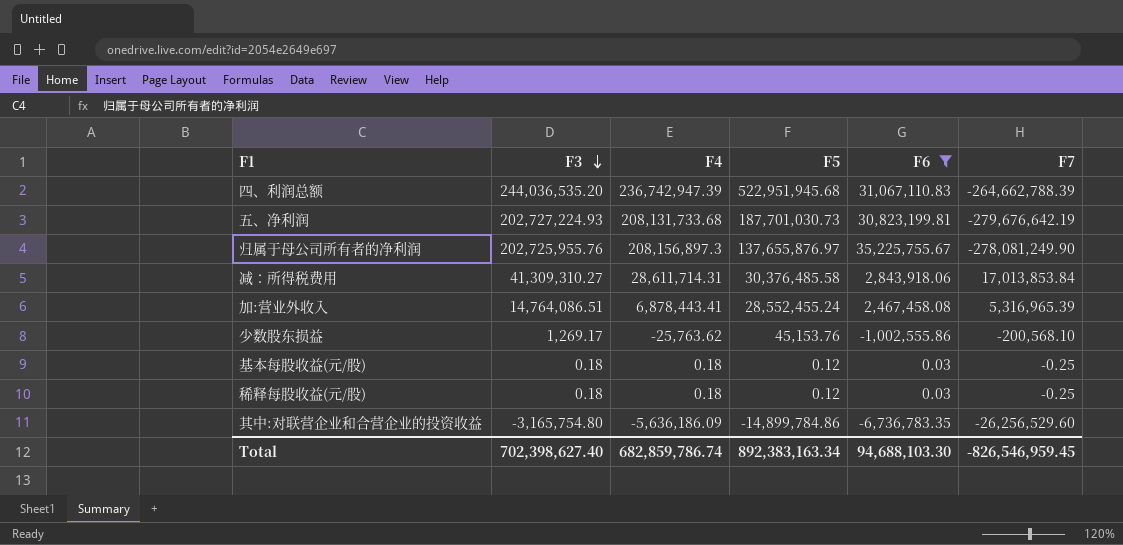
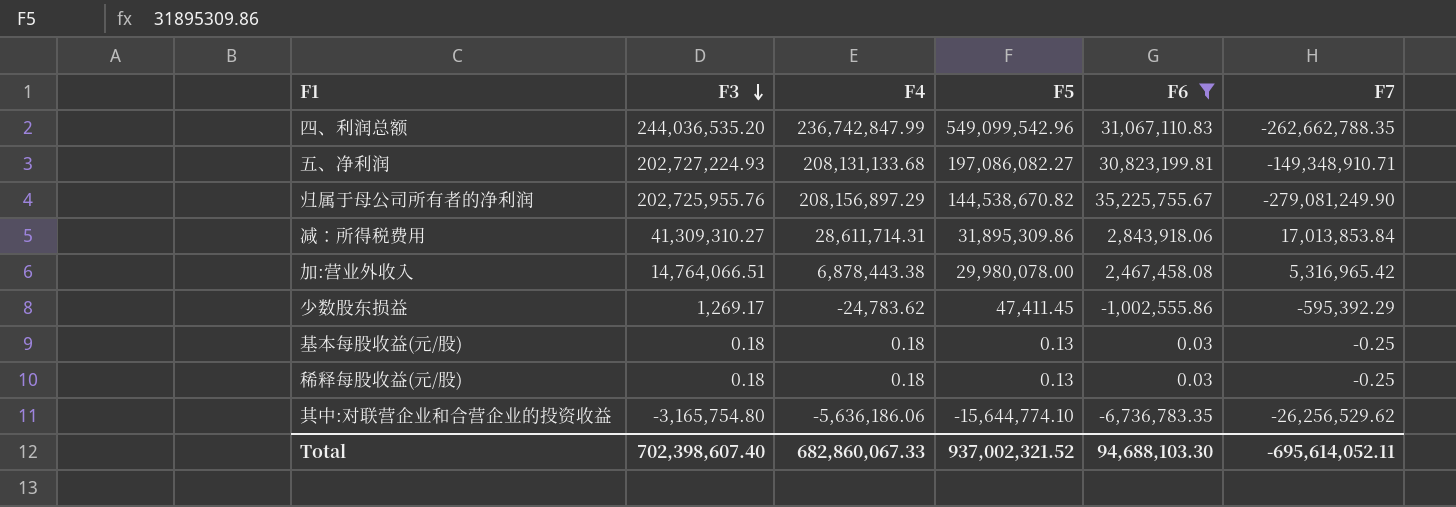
四、利润总额 | F4: 236,742,947.39 -> 236,742,847.99
四、利润总额 | F5: 522,951,945.68 -> 549,099,542.96
四、利润总额 | F7: -264,662,788.39 -> -262,662,788.35
五、净利润 | F4: 208,131,733.68 -> 208,131,133.68
五、净利润 | F5: 187,701,030.73 -> 197,086,082.27
五、净利润 | F7: -279,676,642.19 -> -149,348,910.71
归属于母公司所有者的净利润 | F4: 208,156,897.3 -> 208,156,897.29
归属于母公司所有者的净利润 | F5: 137,655,876.97 -> 144,538,670.82
归属于母公司所有者的净利润 | F7: -278,081,249.90 -> -279,081,249.90
减：所得税费用 | F5: 30,376,485.58 -> 31,895,309.86
加:营业外收入 | F3: 14,764,086.51 -> 14,764,066.51
加:营业外收入 | F4: 6,878,443.41 -> 6,878,443.38
加:营业外收入 | F5: 28,552,455.24 -> 29,980,078.00
加:营业外收入 | F7: 5,316,965.39 -> 5,316,965.42
少数股东损益 | F4: -25,763.62 -> -24,783.62
少数股东损益 | F5: 45,153.76 -> 47,411.45
少数股东损益 | F7: -200,568.10 -> -595,392.29
基本每股收益(元/股) | F5: 0.12 -> 0.13
稀释每股收益(元/股) | F5: 0.12 -> 0.13
其中:对联营企业和合营企业的投资收益 | F4: -5,636,186.09 -> -5,636,186.06
其中:对联营企业和合营企业的投资收益 | F5: -14,899,784.86 -> -15,644,774.10
其中:对联营企业和合营企业的投资收益 | F7: -26,256,529.60 -> -26,256,529.62
Total | F3: 702,398,627.40 -> 702,398,607.40
Total | F4: 682,859,786.74 -> 682,860,067.33
Total | F5: 892,383,163.34 -> 937,002,321.52
Total | F7: -826,546,959.45 -> -695,614,052.11

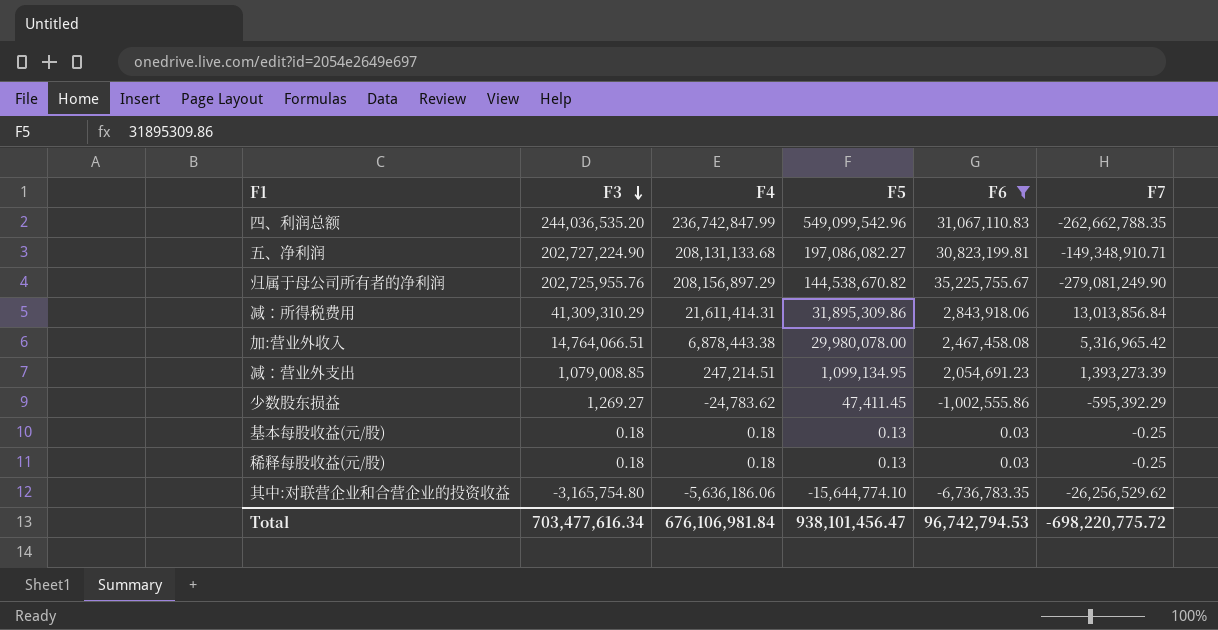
五、净利润 | F3: 202,727,224.93 -> 202,727,224.90
减：所得税费用 | F3: 41,309,310.27 -> 41,309,310.29
减：所得税费用 | F4: 28,611,714.31 -> 21,611,414.31
减：所得税费用 | F7: 17,013,853.84 -> 13,013,856.84
row 减：营业外支出: none -> 1,079,008.85 | 247,214.51 | 1,099,134.95 | 2,054,691.23 | 1,393,273.39
少数股东损益 | F3: 1,269.17 -> 1,269.27
Total | F3: 702,398,607.40 -> 703,477,616.34
Total | F4: 682,860,067.33 -> 676,106,981.84
Total | F5: 937,002,321.52 -> 938,101,456.47
Total | F6: 94,688,103.30 -> 96,742,794.53
Total | F7: -695,614,052.11 -> -698,220,775.72

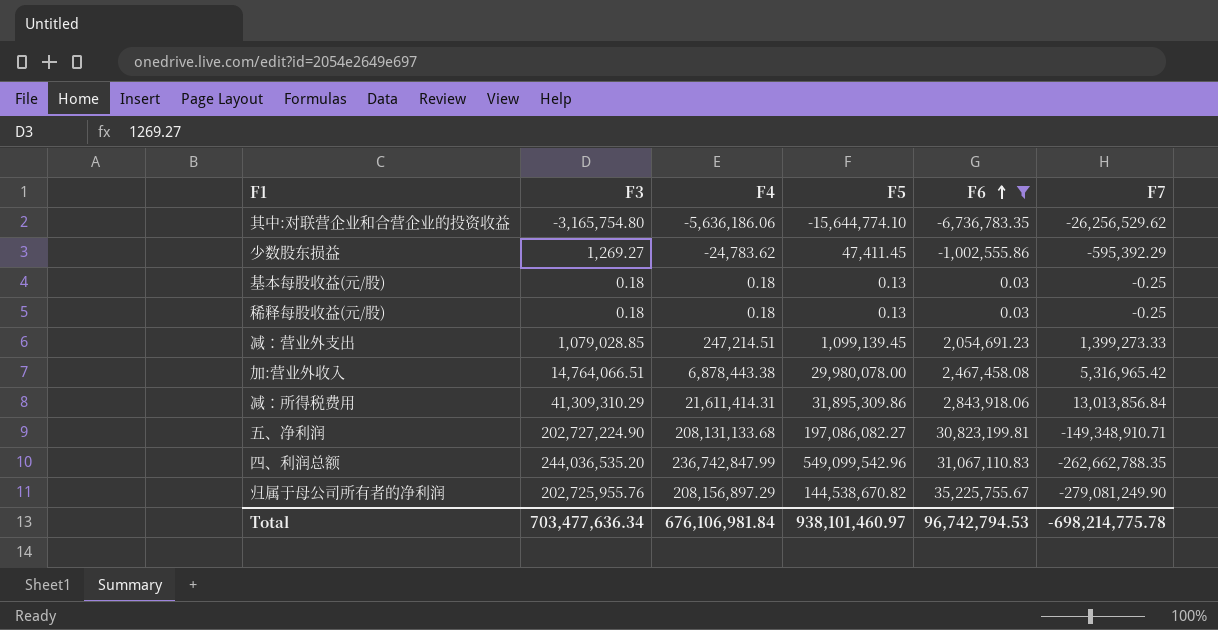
row order: F3 descending -> F6 ascending
减：营业外支出 | F3: 1,079,008.85 -> 1,079,028.85
减：营业外支出 | F5: 1,099,134.95 -> 1,099,139.45
减：营业外支出 | F7: 1,393,273.39 -> 1,399,273.33
Total | F3: 703,477,616.34 -> 703,477,636.34
Total | F5: 938,101,456.47 -> 938,101,460.97
Total | F7: -698,220,775.72 -> -698,214,775.78

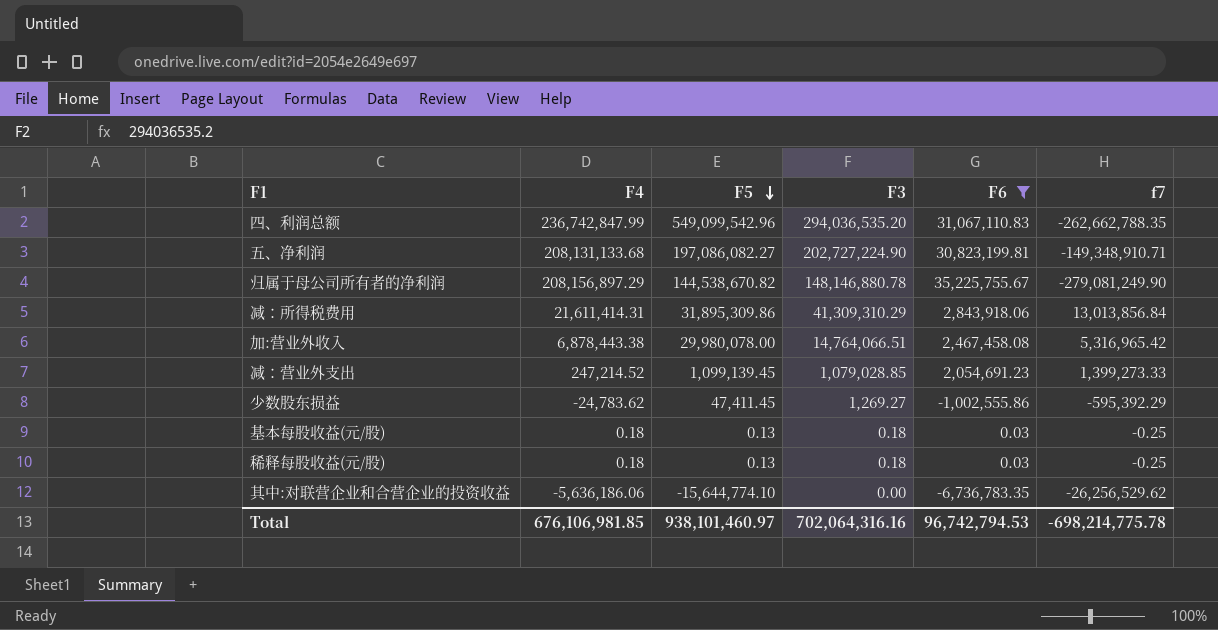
row order: F6 ascending -> F5 descending
column F3 | position: 2 -> 4
column name: F7 -> f7
四、利润总额 | F3: 244,036,535.20 -> 294,036,535.20
归属于母公司所有者的净利润 | F3: 202,725,955.76 -> 148,146,880.78
减：营业外支出 | F4: 247,214.51 -> 247,214.52
其中:对联营企业和合营企业的投资收益 | F3: -3,165,754.80 -> 0.00
Total | F4: 676,106,981.84 -> 676,106,981.85
Total | F3: 703,477,636.34 -> 702,064,316.16

